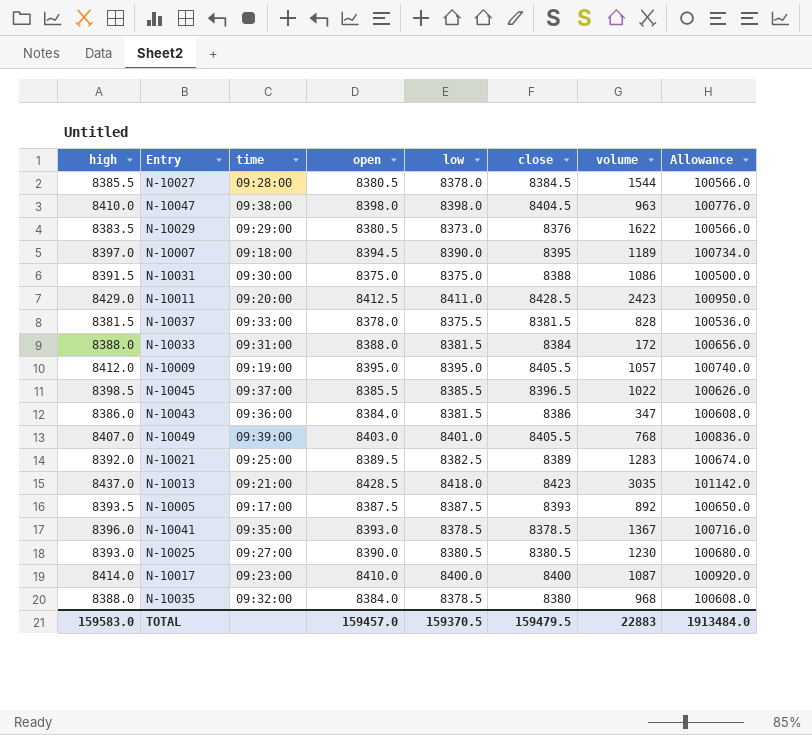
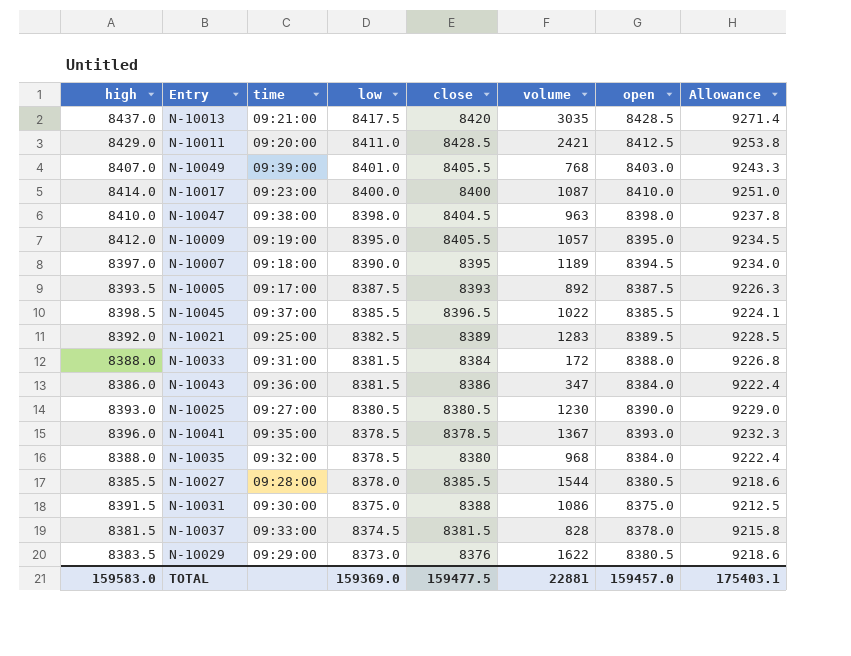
row order: none -> low descending
column open | position: 4 -> 7
column Allowance | formula: [open] * 12 -> [open] * 1.1
N-10013 | low: 8418.0 -> 8417.5
N-10013 | close: 8423 -> 8420
N-10011 | volume: 2423 -> 2421
N-10027 | close: 8384.5 -> 8385.5
N-10037 | low: 8375.5 -> 8374.5
TOTAL | low: 159370.5 -> 159369.0
TOTAL | close: 159479.5 -> 159477.5
TOTAL | volume: 22883 -> 22881
TOTAL | Allowance: 1913484.0 -> 175403.1

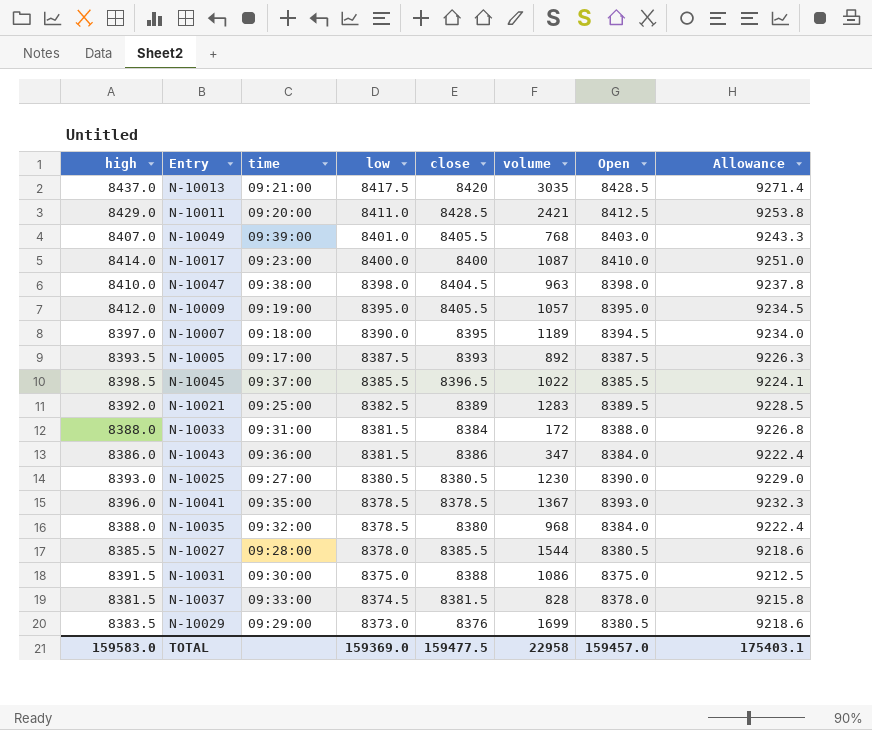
column name: open -> Open
N-10029 | volume: 1622 -> 1699
TOTAL | volume: 22881 -> 22958

